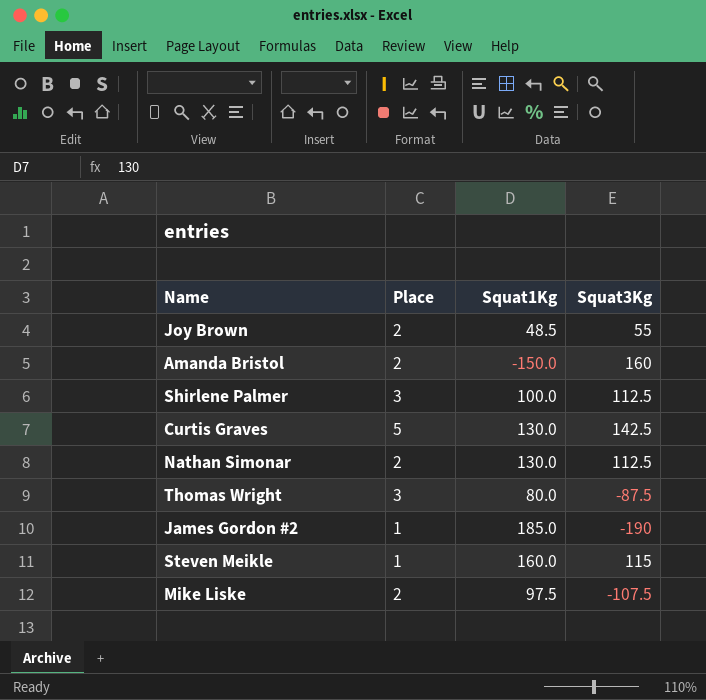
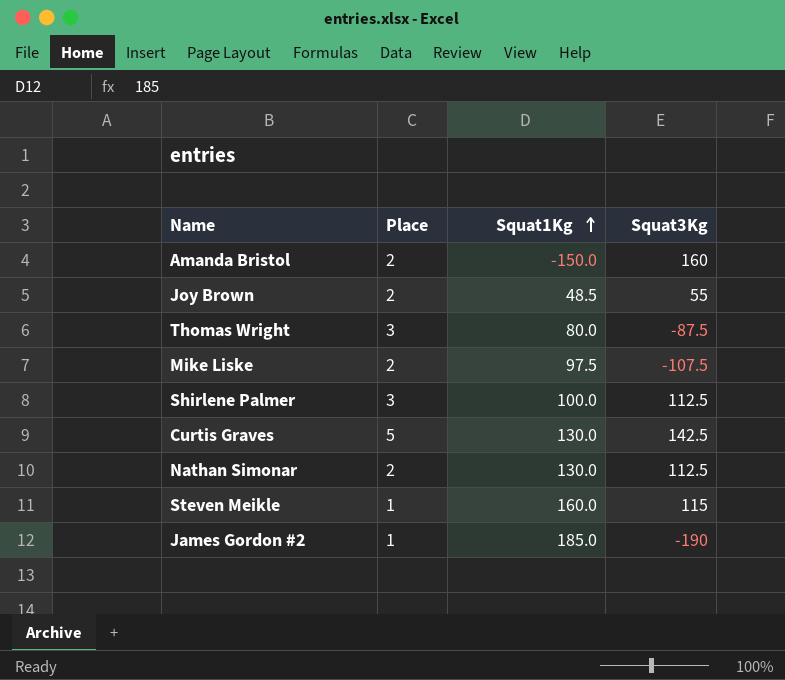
row order: none -> Squat1Kg ascending

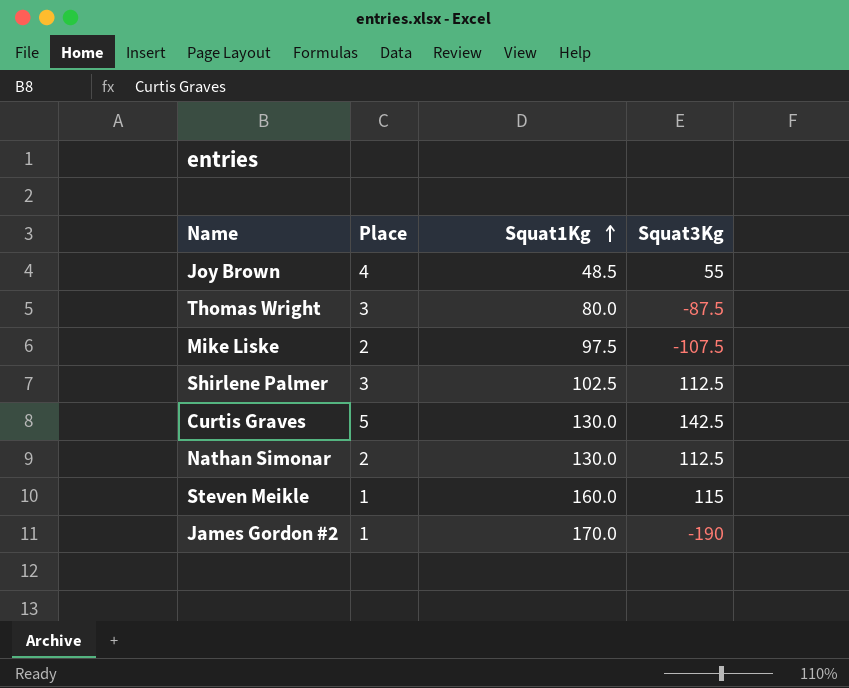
row Amanda Bristol: 2 | -150.0 | 160 -> none
Joy Brown | Place: 2 -> 4
Shirlene Palmer | Squat1Kg: 100.0 -> 102.5
James Gordon #2 | Squat1Kg: 185.0 -> 170.0

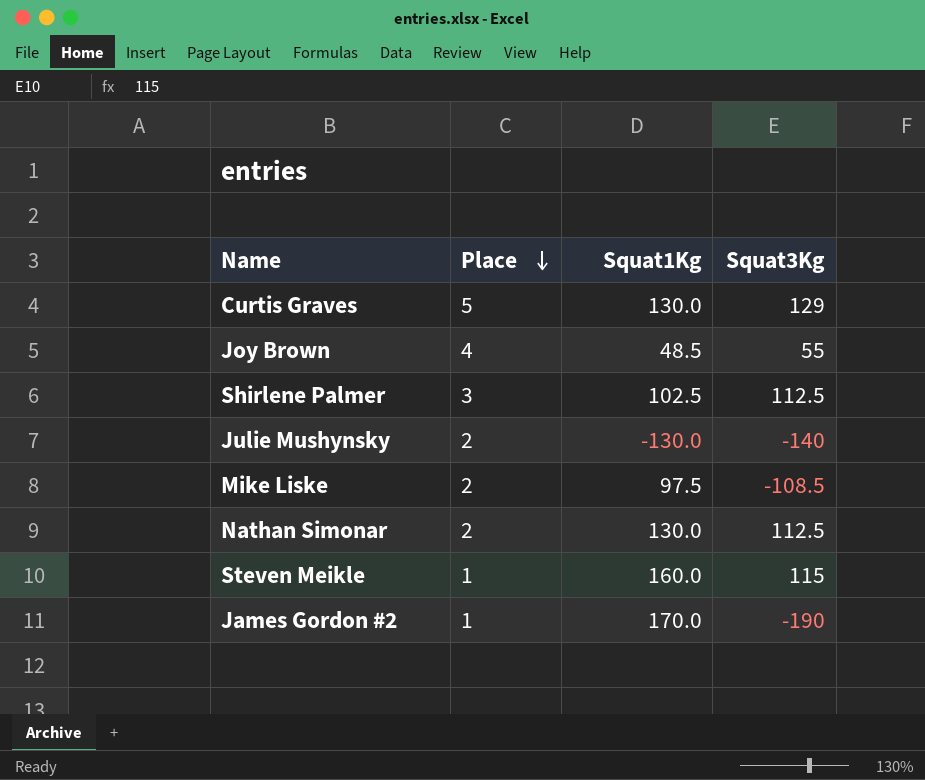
row order: Squat1Kg ascending -> Place descending
row Thomas Wright: 3 | 80.0 | -87.5 -> none
Curtis Graves | Squat3Kg: 142.5 -> 129
row Julie Mushynsky: none -> 2 | -130.0 | -140
Mike Liske | Squat3Kg: -107.5 -> -108.5

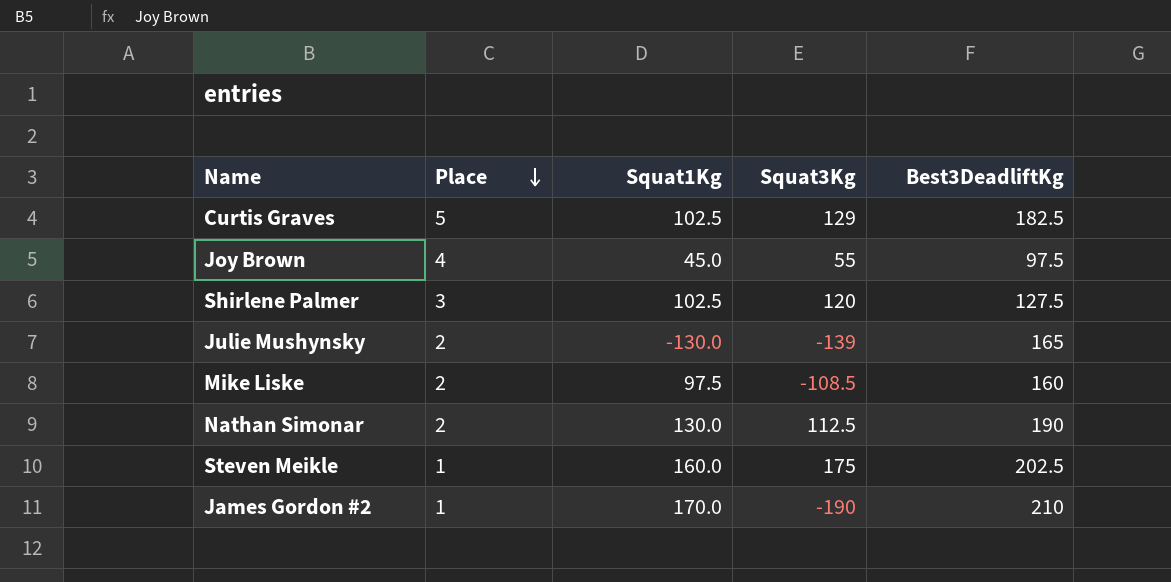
column Best3DeadliftKg | position: none -> 5
Curtis Graves | Squat1Kg: 130.0 -> 102.5
Joy Brown | Squat1Kg: 48.5 -> 45.0
Shirlene Palmer | Squat3Kg: 112.5 -> 120
Julie Mushynsky | Squat3Kg: -140 -> -139
Steven Meikle | Squat3Kg: 115 -> 175

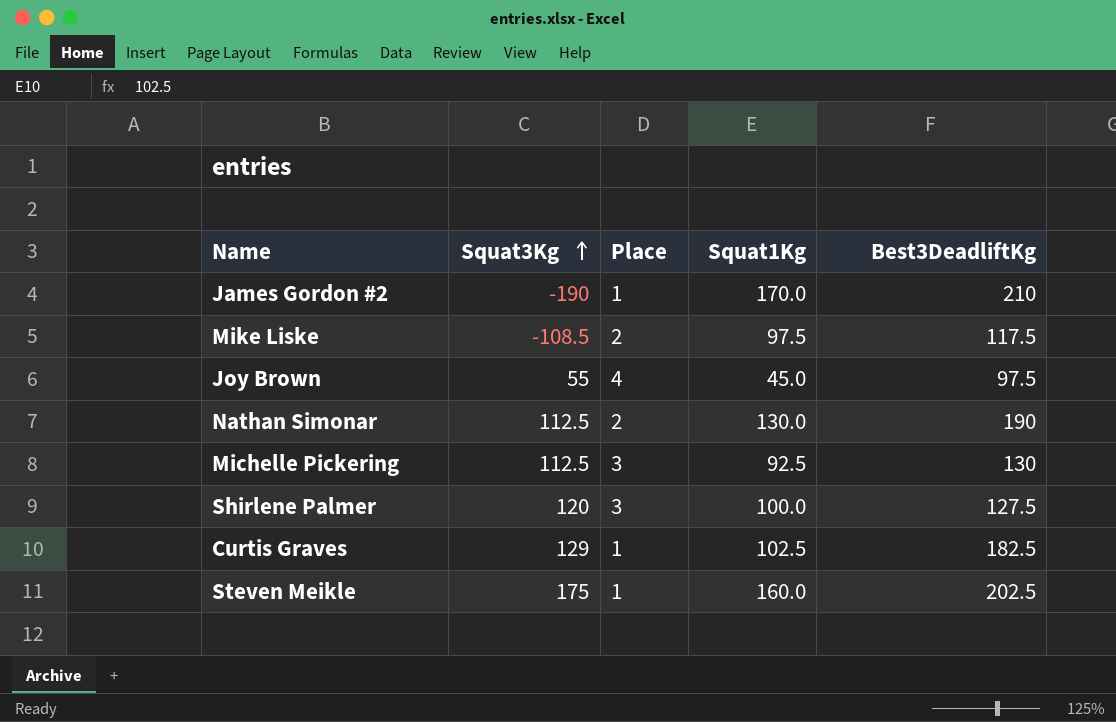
row order: Place descending -> Squat3Kg ascending
column Squat3Kg | position: 4 -> 2
row Julie Mushynsky: 2 | -130.0 | -139 | 165 -> none
Mike Liske | Best3DeadliftKg: 160 -> 117.5
row Michelle Pickering: none -> 112.5 | 3 | 92.5 | 130
Shirlene Palmer | Squat1Kg: 102.5 -> 100.0
Curtis Graves | Place: 5 -> 1

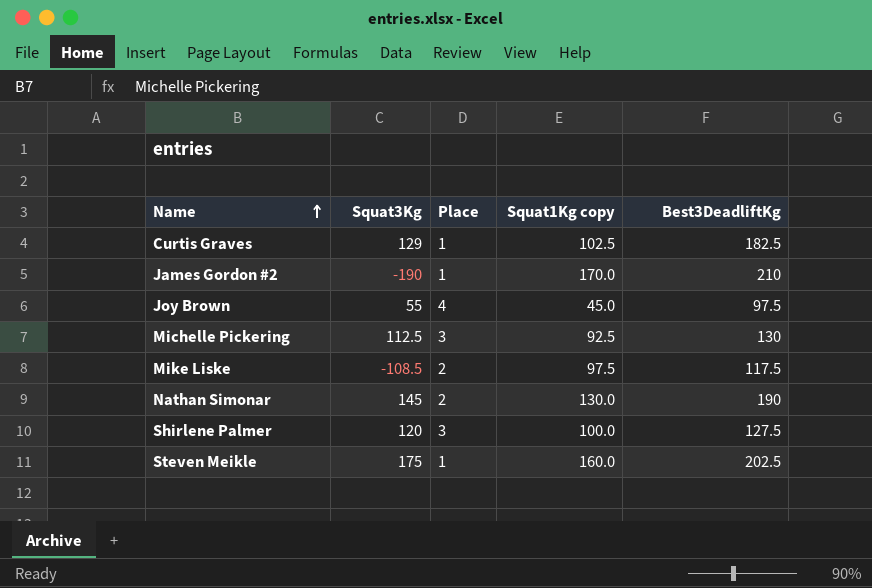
row order: Squat3Kg ascending -> Name ascending
column name: Squat1Kg -> Squat1Kg copy
Nathan Simonar | Squat3Kg: 112.5 -> 145

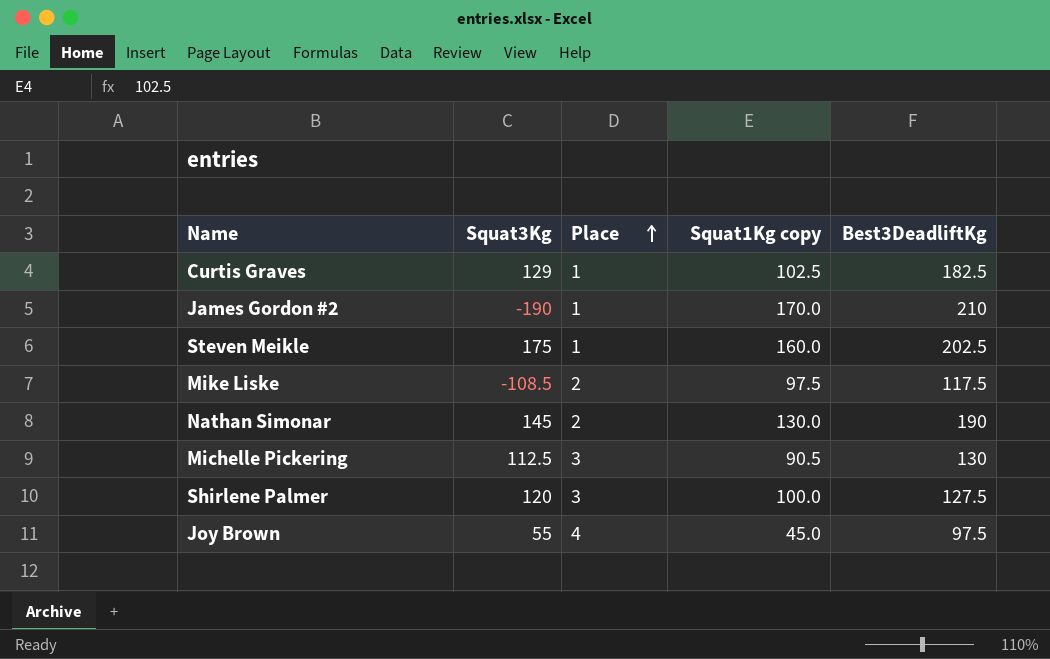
row order: Name ascending -> Place ascending
Michelle Pickering | Squat1Kg copy: 92.5 -> 90.5

